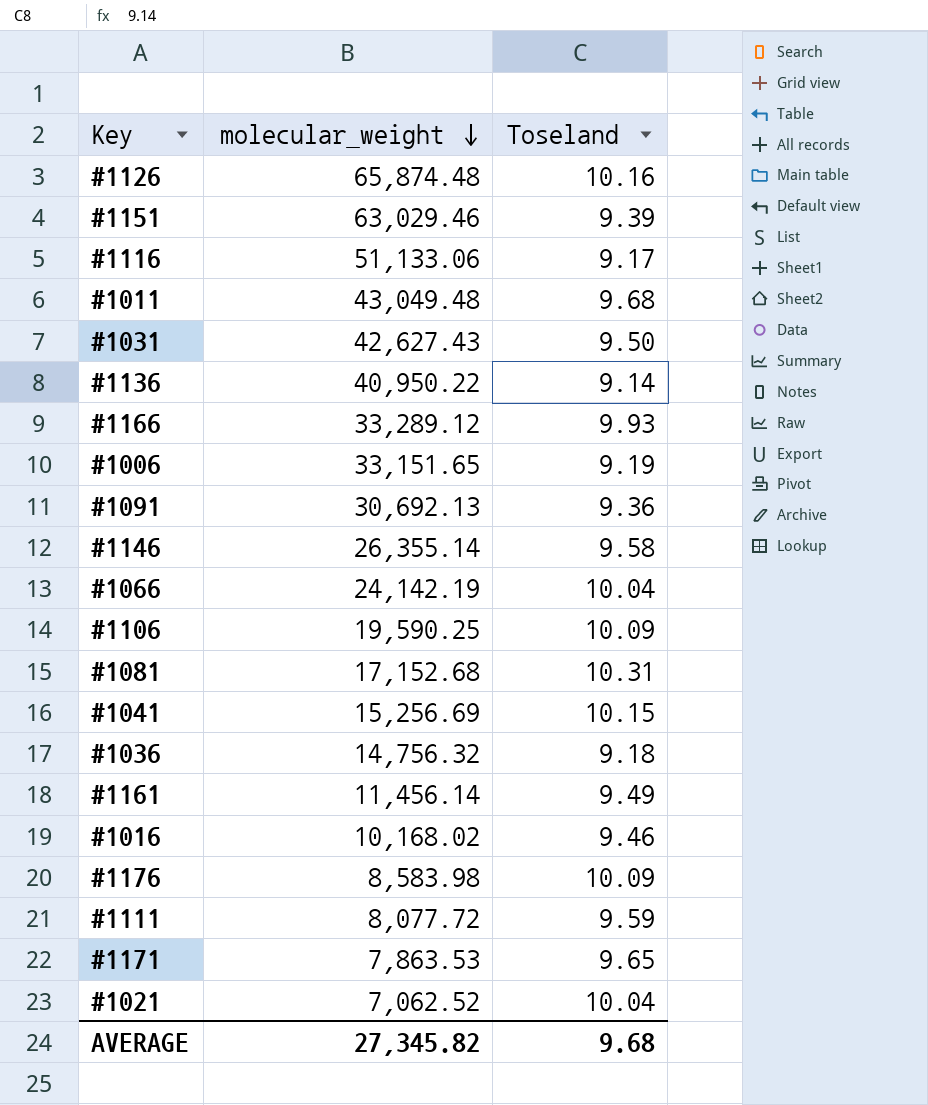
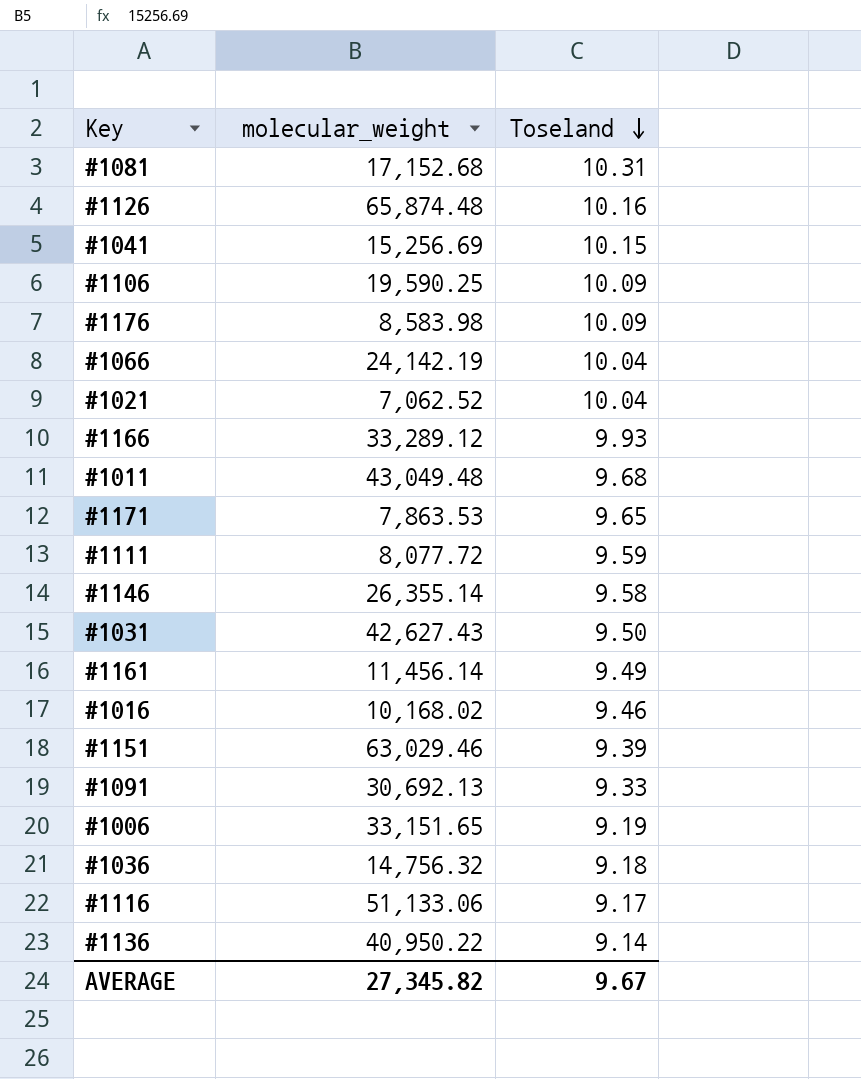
row order: molecular_weight descending -> Toseland descending
#1091 | Toseland: 9.36 -> 9.33
AVERAGE | Toseland: 9.68 -> 9.67

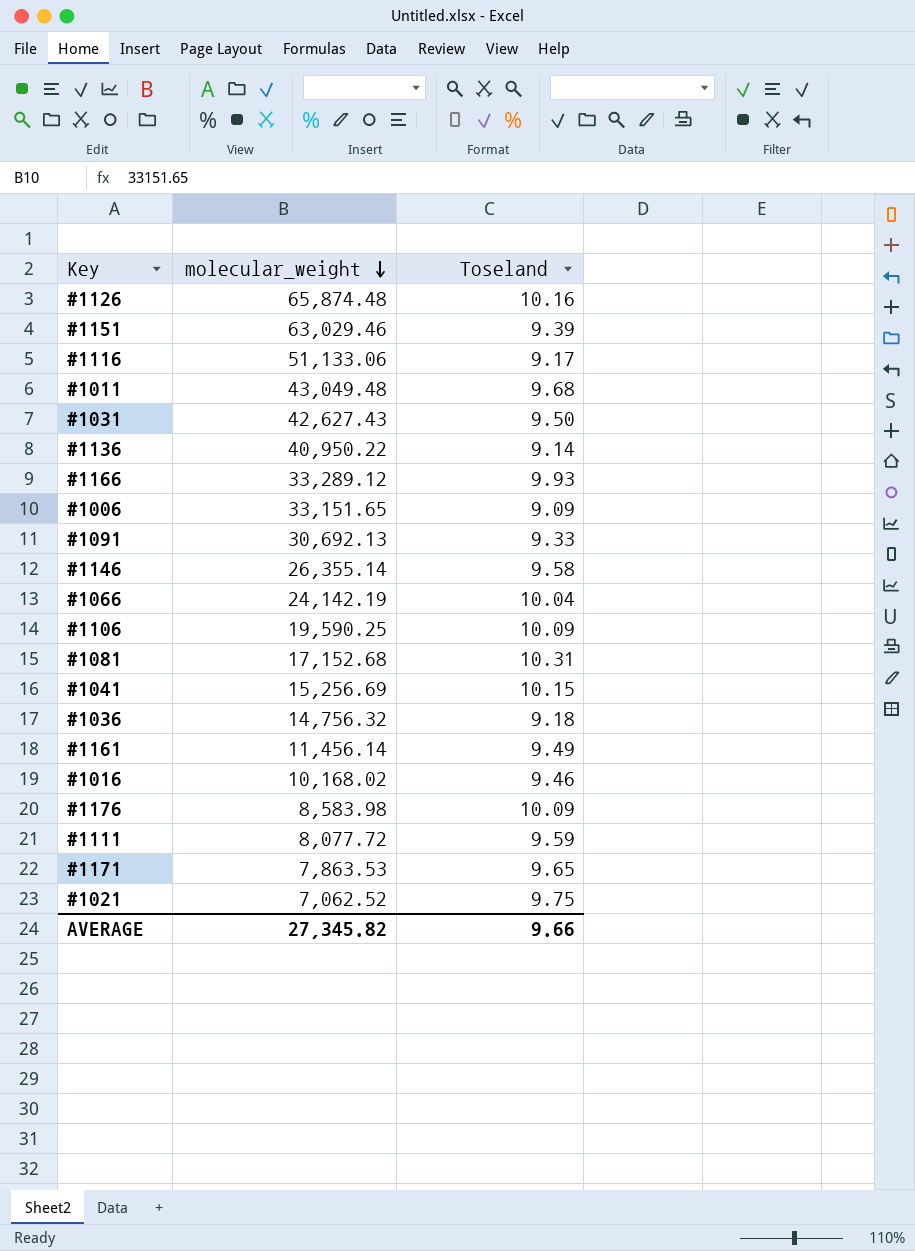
row order: Toseland descending -> molecular_weight descending
#1006 | Toseland: 9.19 -> 9.09
#1021 | Toseland: 10.04 -> 9.75
AVERAGE | Toseland: 9.67 -> 9.66

